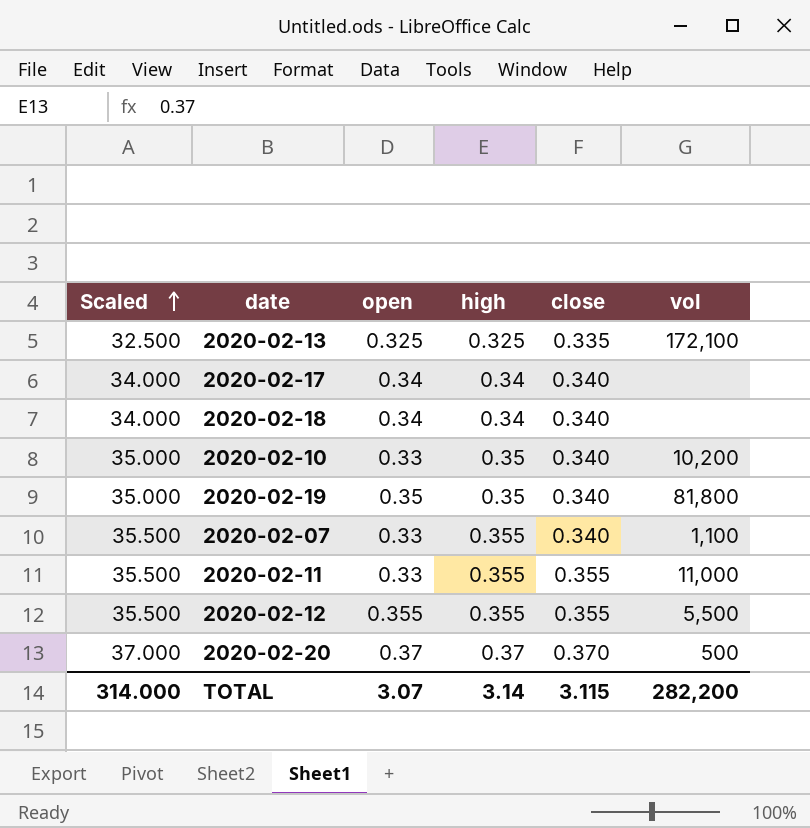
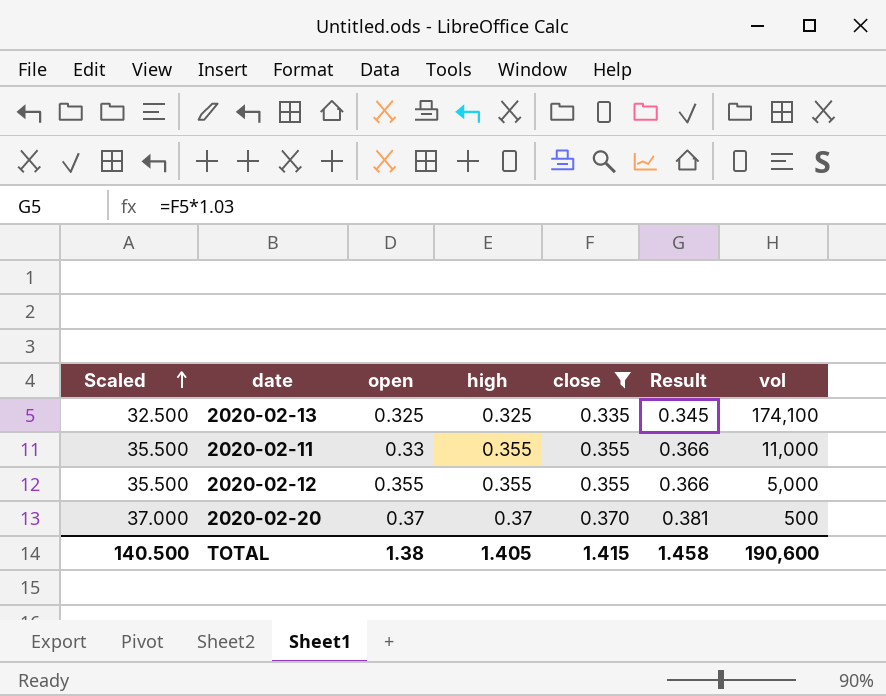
filter: none -> close != 0.340
column Result | formula: none -> [close] * 1.03
2020-02-13 | vol: 172,100 -> 174,100
2020-02-12 | vol: 5,500 -> 5,000
TOTAL | Scaled: 314.000 -> 140.500
TOTAL | open: 3.07 -> 1.38
TOTAL | high: 3.14 -> 1.405
TOTAL | close: 3.115 -> 1.415
TOTAL | vol: 282,200 -> 190,600

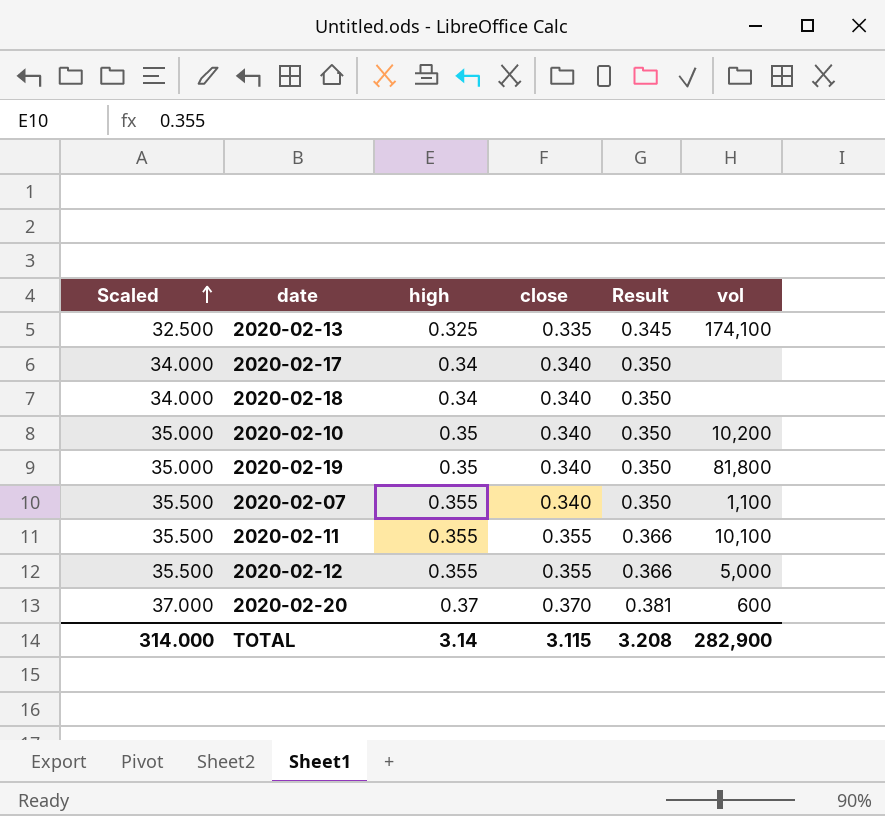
filter: close != 0.340 -> none
column open | position: 3 -> none
2020-02-11 | vol: 11,000 -> 10,100
2020-02-20 | vol: 500 -> 600
TOTAL | Scaled: 140.500 -> 314.000
TOTAL | high: 1.405 -> 3.14
TOTAL | close: 1.415 -> 3.115
TOTAL | Result: 1.458 -> 3.208
TOTAL | vol: 190,600 -> 282,900

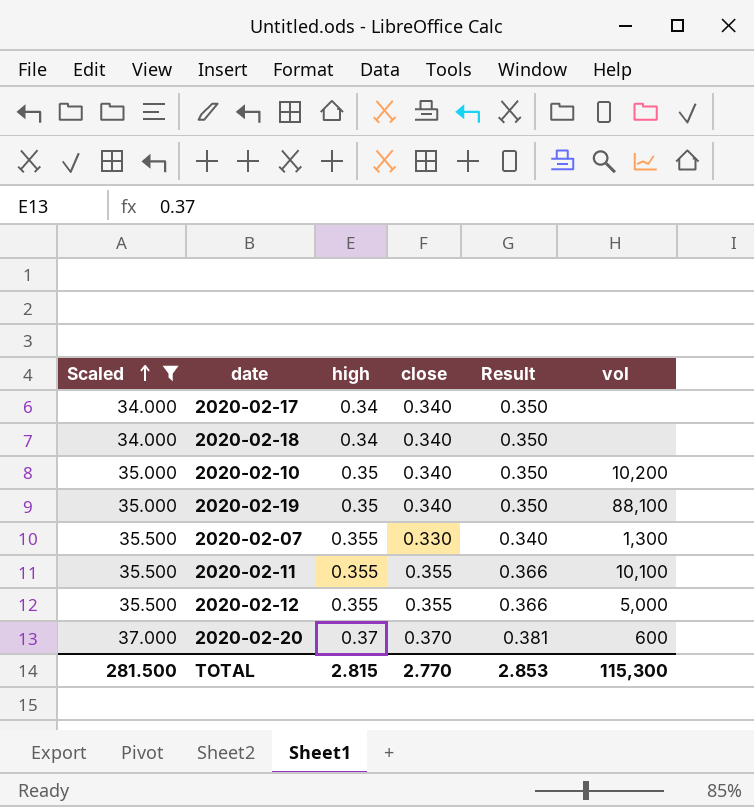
filter: none -> Scaled != 32.500
2020-02-19 | vol: 81,800 -> 88,100
2020-02-07 | close: 0.340 -> 0.330
2020-02-07 | Result: 0.350 -> 0.340
2020-02-07 | vol: 1,100 -> 1,300
TOTAL | Scaled: 314.000 -> 281.500
TOTAL | high: 3.14 -> 2.815
TOTAL | close: 3.115 -> 2.770
TOTAL | Result: 3.208 -> 2.853
TOTAL | vol: 282,900 -> 115,300

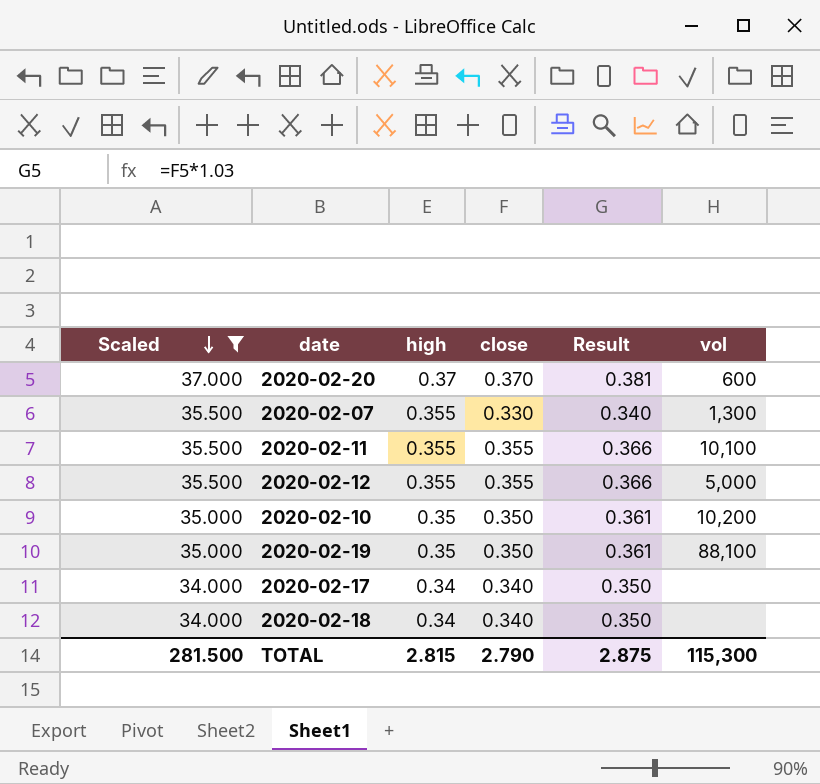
row order: Scaled ascending -> Scaled descending
2020-02-10 | close: 0.340 -> 0.350
2020-02-10 | Result: 0.350 -> 0.361
2020-02-19 | close: 0.340 -> 0.350
2020-02-19 | Result: 0.350 -> 0.361
TOTAL | close: 2.770 -> 2.790
TOTAL | Result: 2.853 -> 2.875

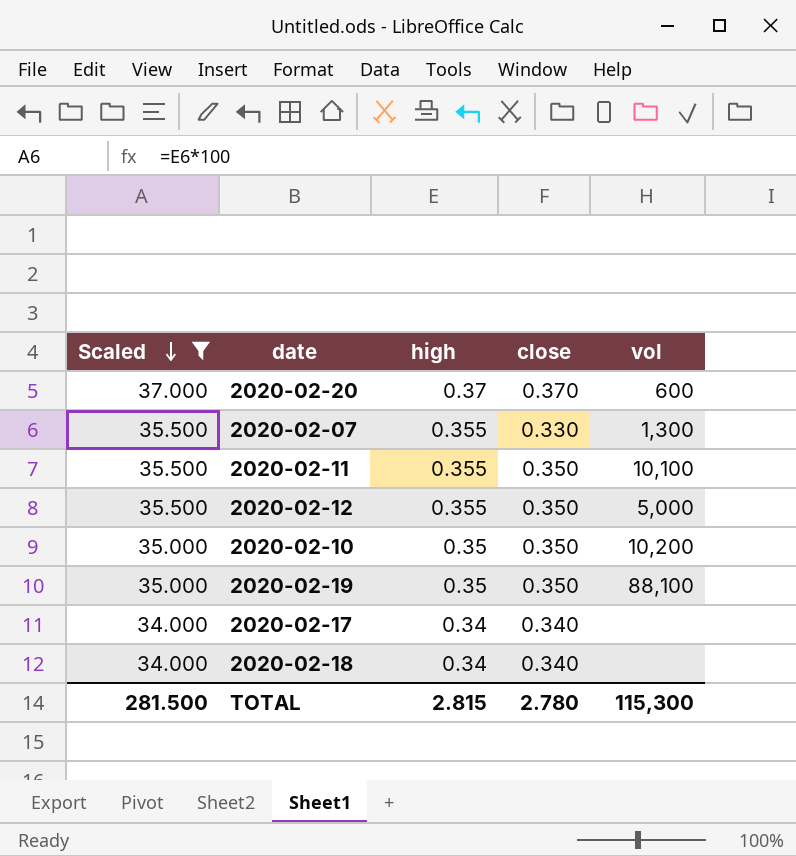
column Result | formula: [close] * 1.03 -> none
2020-02-11 | close: 0.355 -> 0.350
2020-02-12 | close: 0.355 -> 0.350
TOTAL | close: 2.790 -> 2.780

